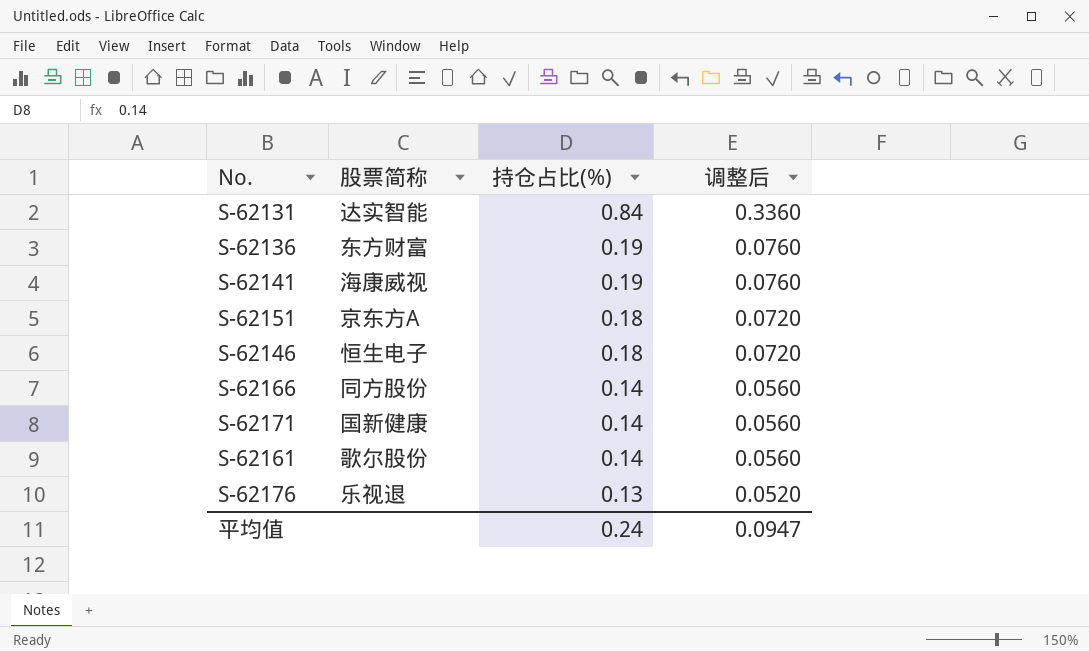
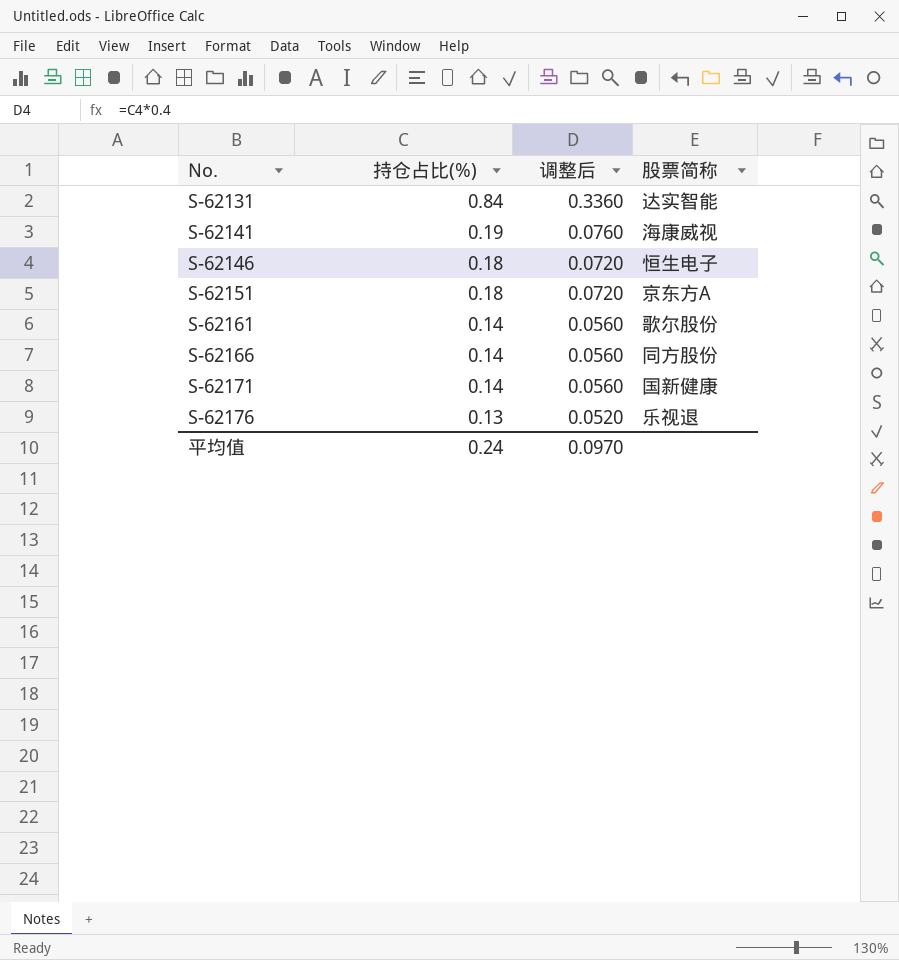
row order: 持仓占比(%) descending -> No. ascending
column 股票简称 | position: 2 -> 4
row S-62136: 东方财富 | 0.19 | 0.0760 -> none
平均值 | 调整后: 0.0947 -> 0.0970

